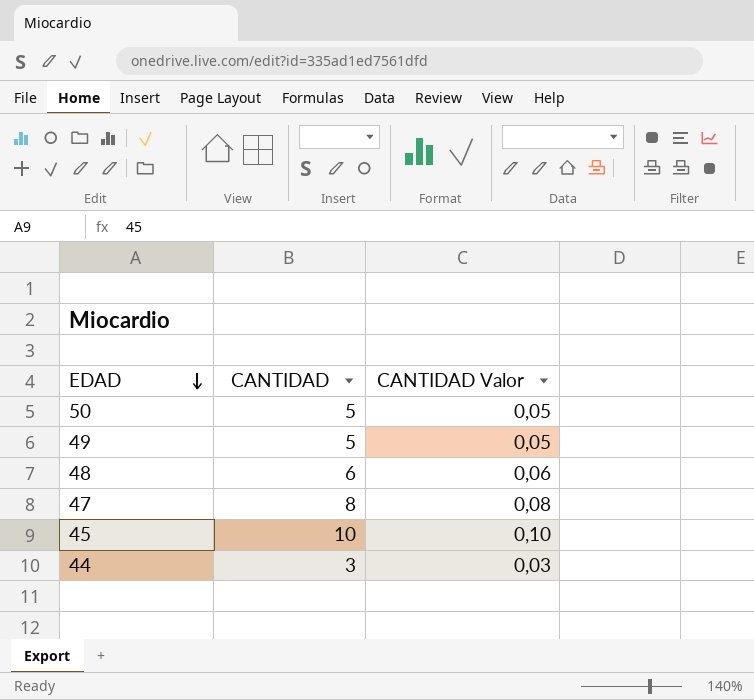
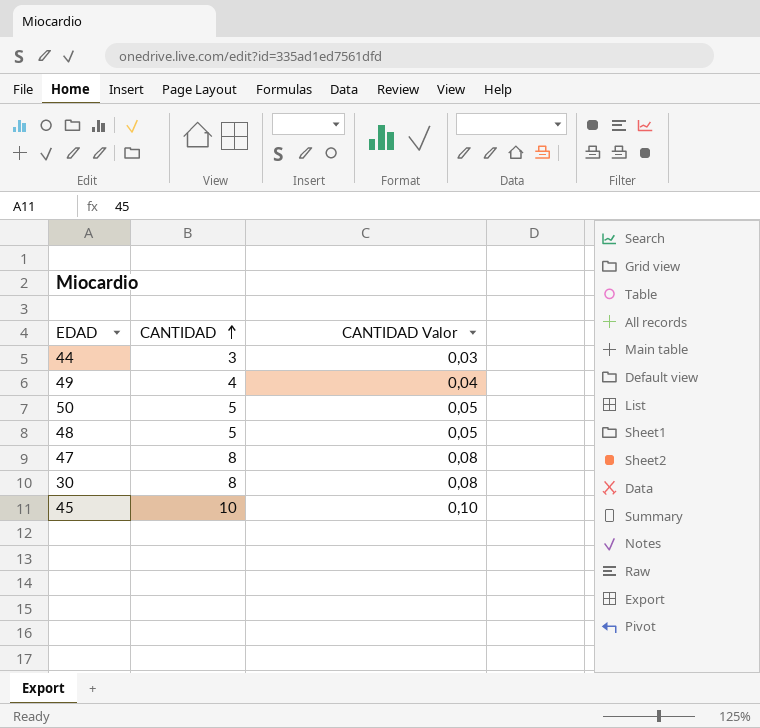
row order: EDAD descending -> CANTIDAD ascending
49 | CANTIDAD: 5 -> 4
49 | CANTIDAD Valor: 0,05 -> 0,04
48 | CANTIDAD: 6 -> 5
48 | CANTIDAD Valor: 0,06 -> 0,05
row 30: none -> 8 | 0,08

